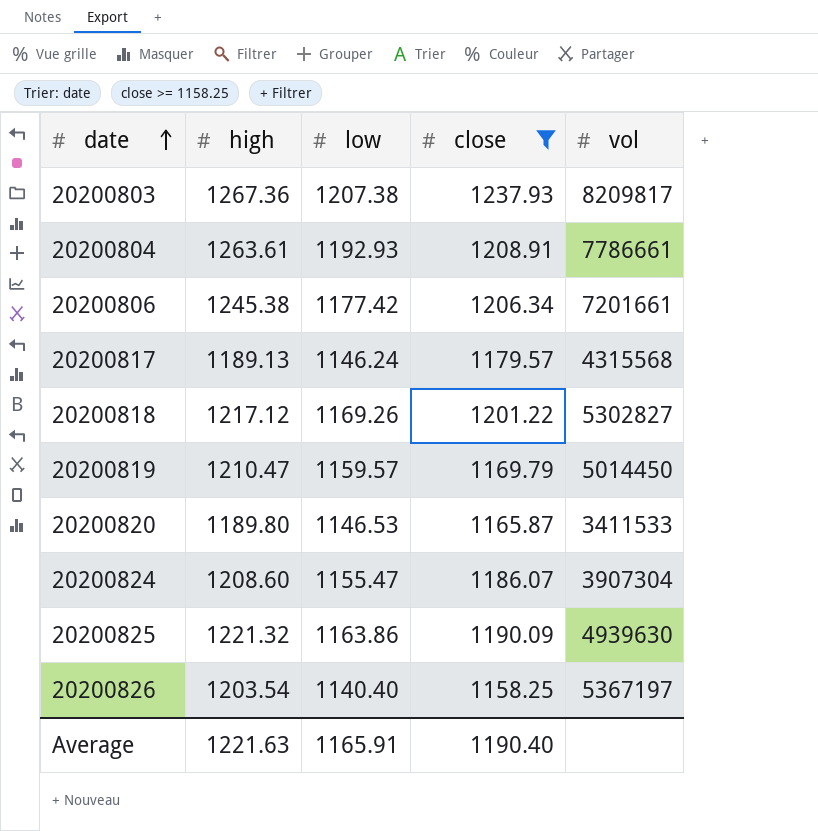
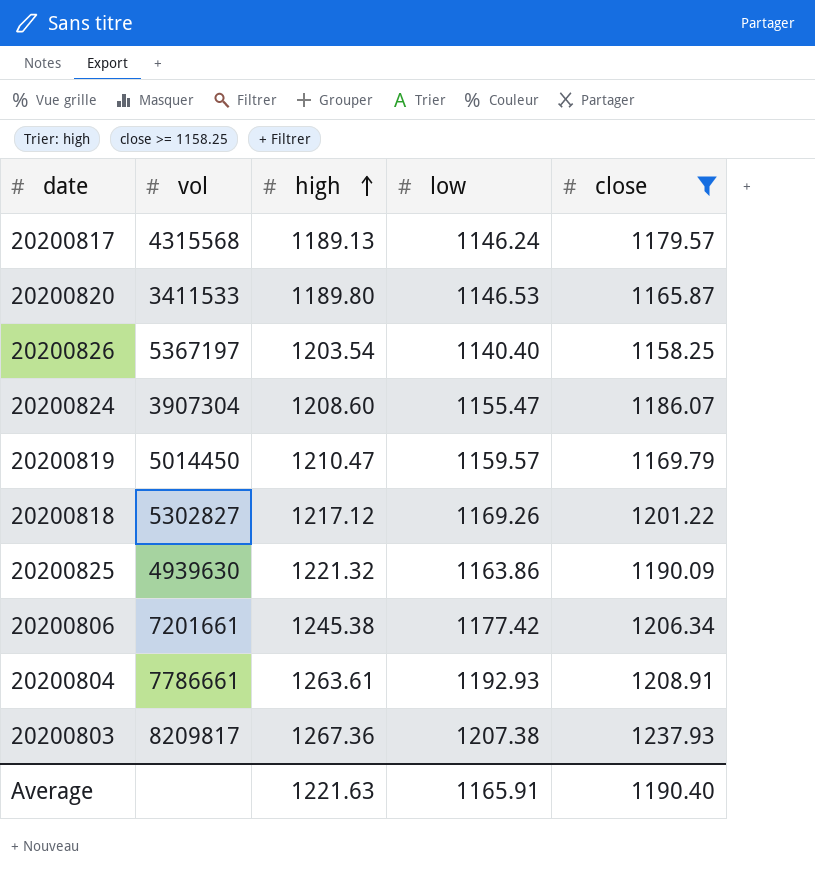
row order: date ascending -> high ascending
column vol | position: 5 -> 2

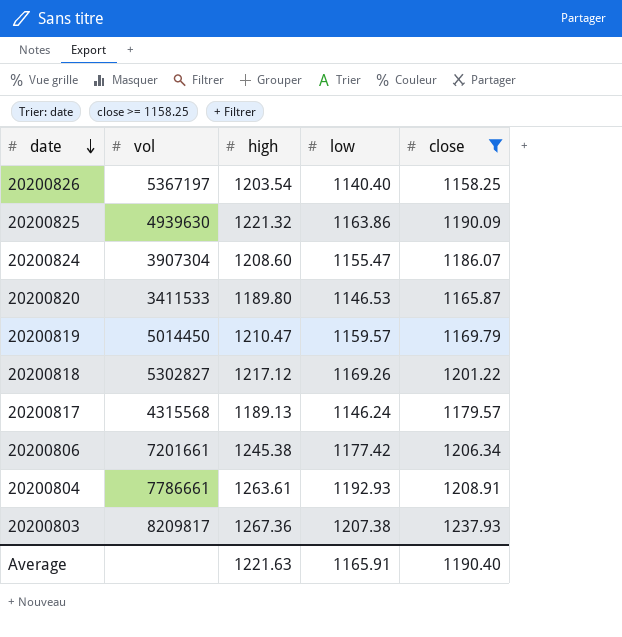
row order: high ascending -> date descending

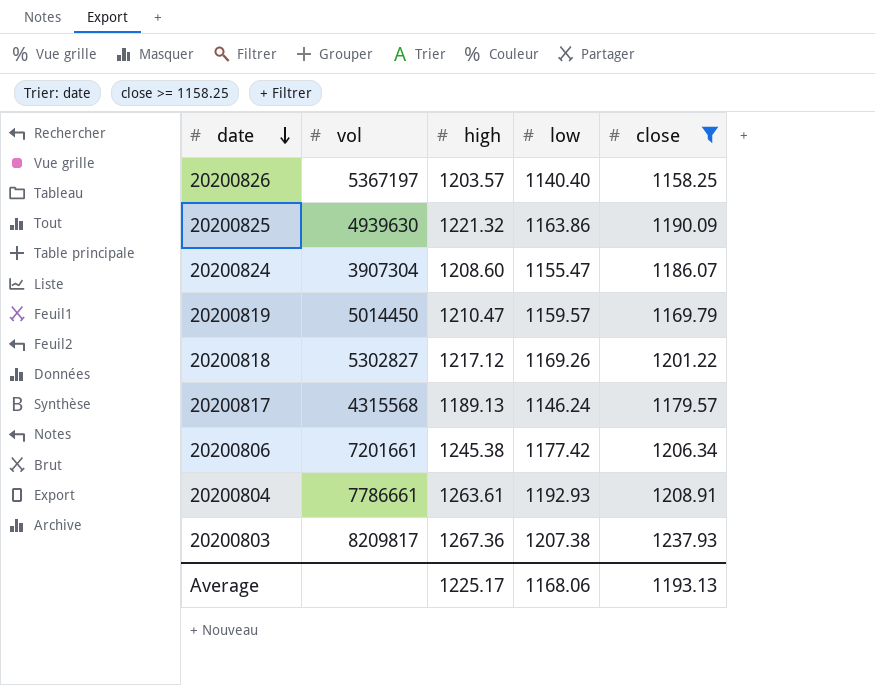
row 20200820: 3411533 | 1189.80 | 1146.53 | 1165.87 -> none
20200826 | high: 1203.54 -> 1203.57
Average | high: 1221.63 -> 1225.17
Average | low: 1165.91 -> 1168.06
Average | close: 1190.40 -> 1193.13

